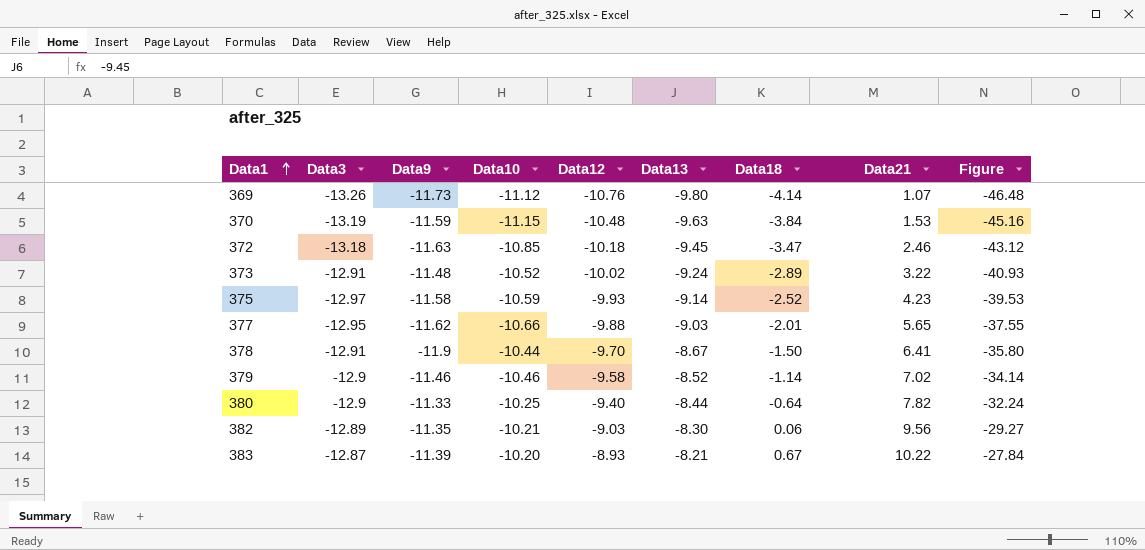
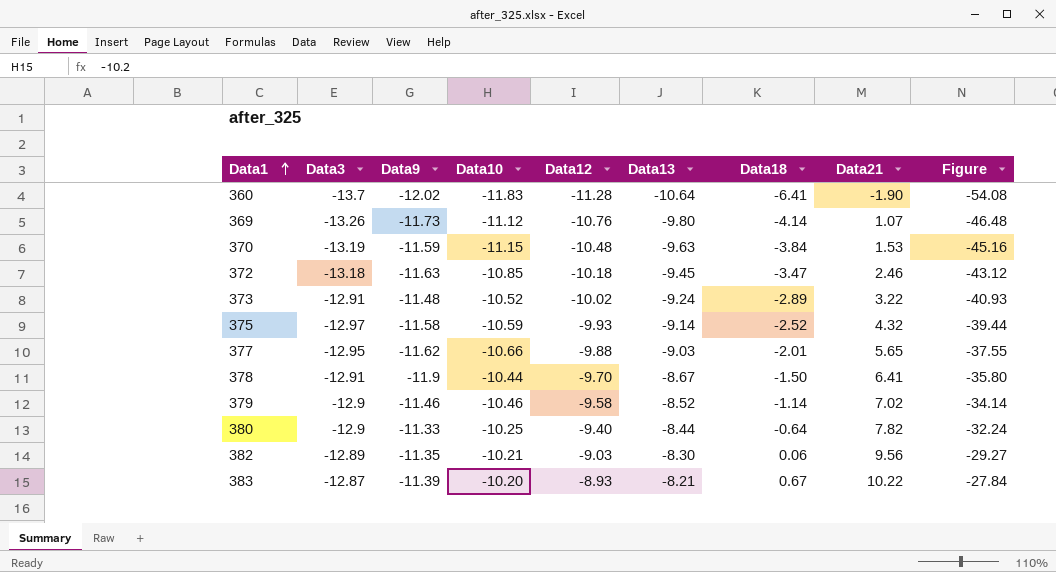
row 360: none -> -13.7 | -12.02 | -11.83 | -11.28 | -10.64 | -6.41 | -1.90 | -54.08
375 | Data21: 4.23 -> 4.32
375 | Figure: -39.53 -> -39.44

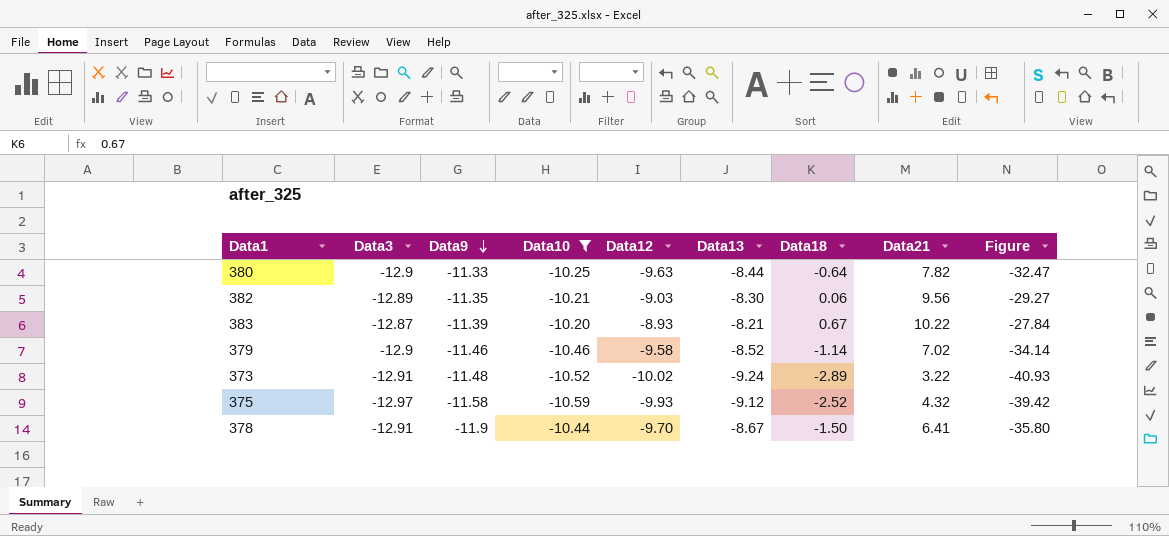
filter: none -> Data10 >= -10.59
row order: Data1 ascending -> Data9 descending
380 | Data12: -9.40 -> -9.63
380 | Figure: -32.24 -> -32.47
375 | Data13: -9.14 -> -9.12
375 | Figure: -39.44 -> -39.42

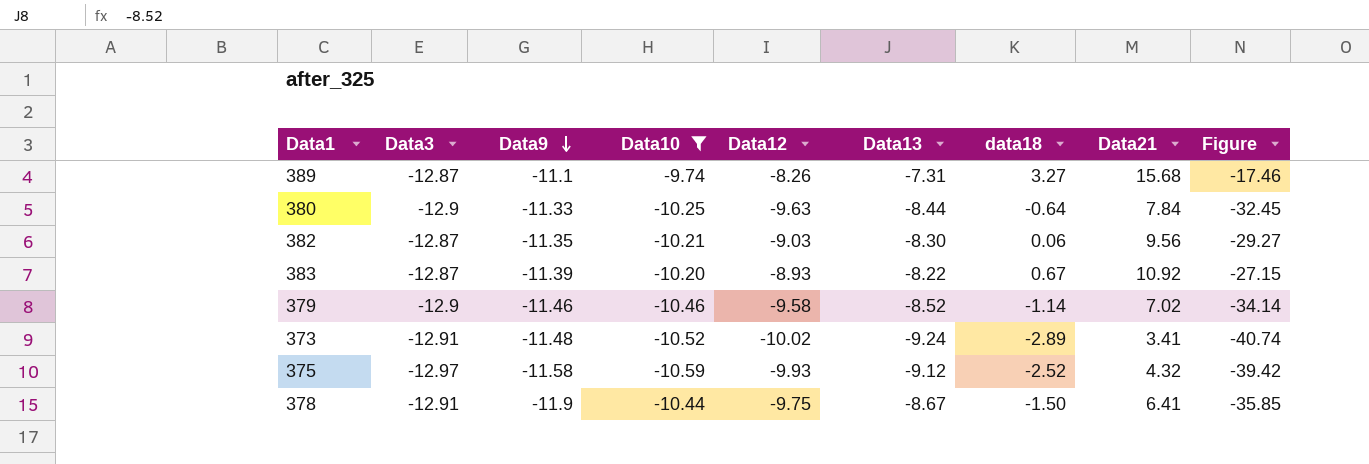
column name: Data18 -> data18
row 389: none -> -12.87 | -11.1 | -9.74 | -8.26 | -7.31 | 3.27 | 15.68 | -17.46
380 | Data21: 7.82 -> 7.84
380 | Figure: -32.47 -> -32.45
382 | Data3: -12.89 -> -12.87
383 | Data13: -8.21 -> -8.22
383 | Data21: 10.22 -> 10.92
383 | Figure: -27.84 -> -27.15
373 | Data21: 3.22 -> 3.41
373 | Figure: -40.93 -> -40.74
378 | Data12: -9.70 -> -9.75
378 | Figure: -35.80 -> -35.85

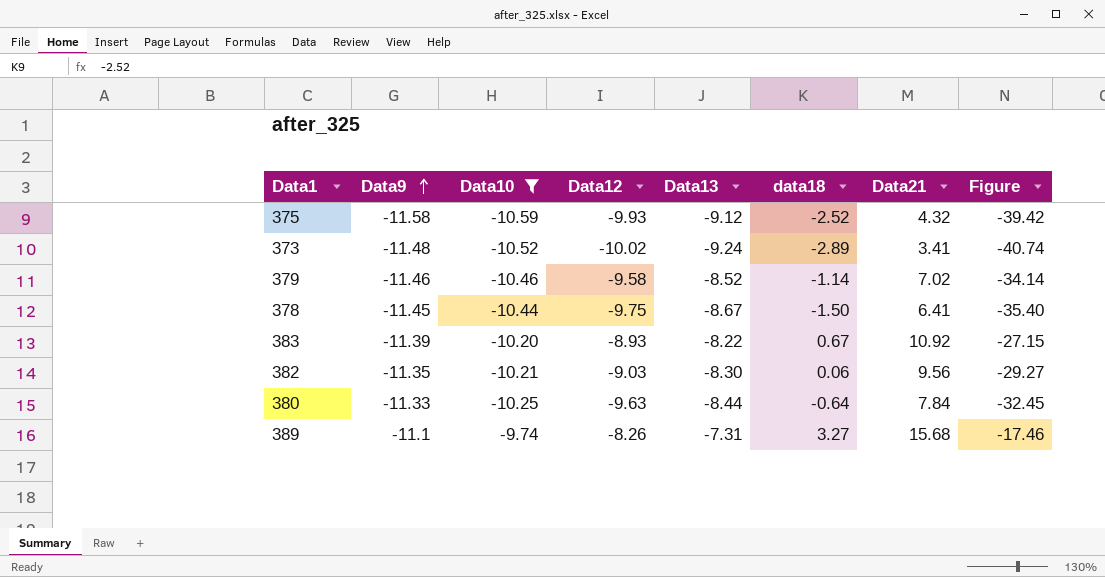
row order: Data9 descending -> Data9 ascending
column Data3 | position: 2 -> none
378 | Data9: -11.9 -> -11.45
378 | Figure: -35.85 -> -35.40

